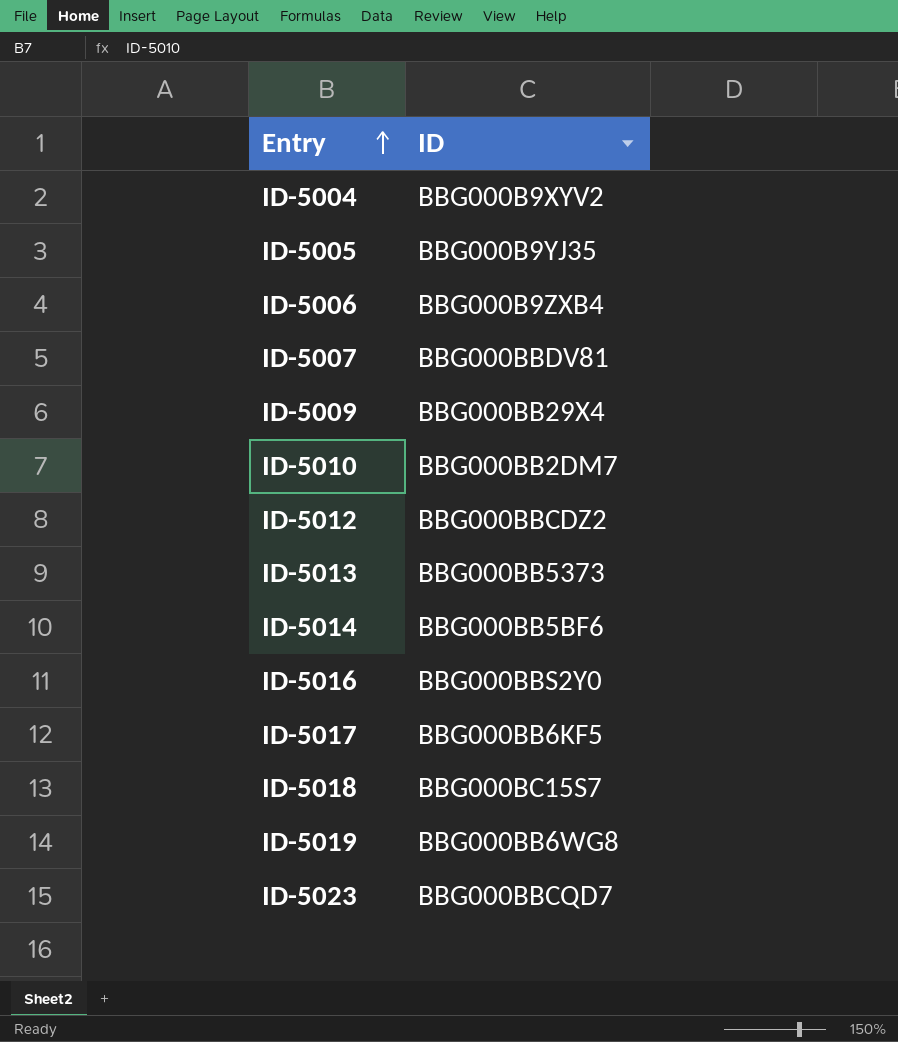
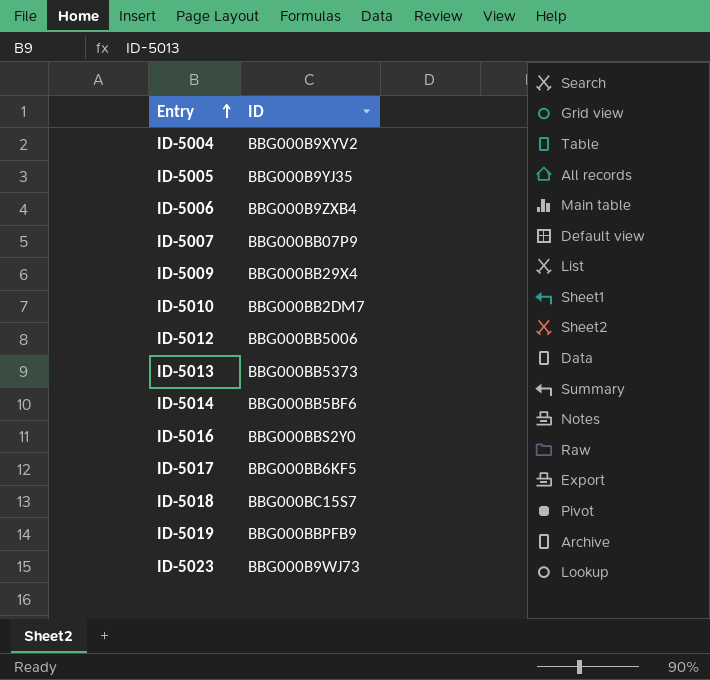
ID-5007 | ID: BBG000BBDV81 -> BBG000BB07P9
ID-5012 | ID: BBG000BBCDZ2 -> BBG000BB5006
ID-5019 | ID: BBG000BB6WG8 -> BBG000BBPFB9
ID-5023 | ID: BBG000BBCQD7 -> BBG000B9WJ73

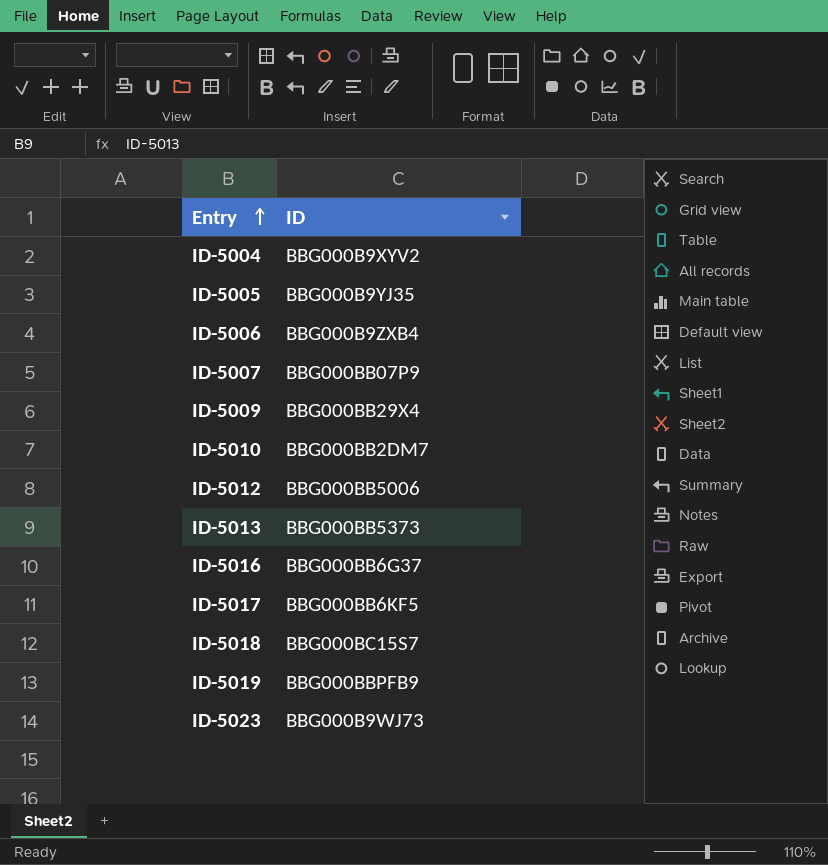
row ID-5014: BBG000BB5BF6 -> none
ID-5016 | ID: BBG000BBS2Y0 -> BBG000BB6G37

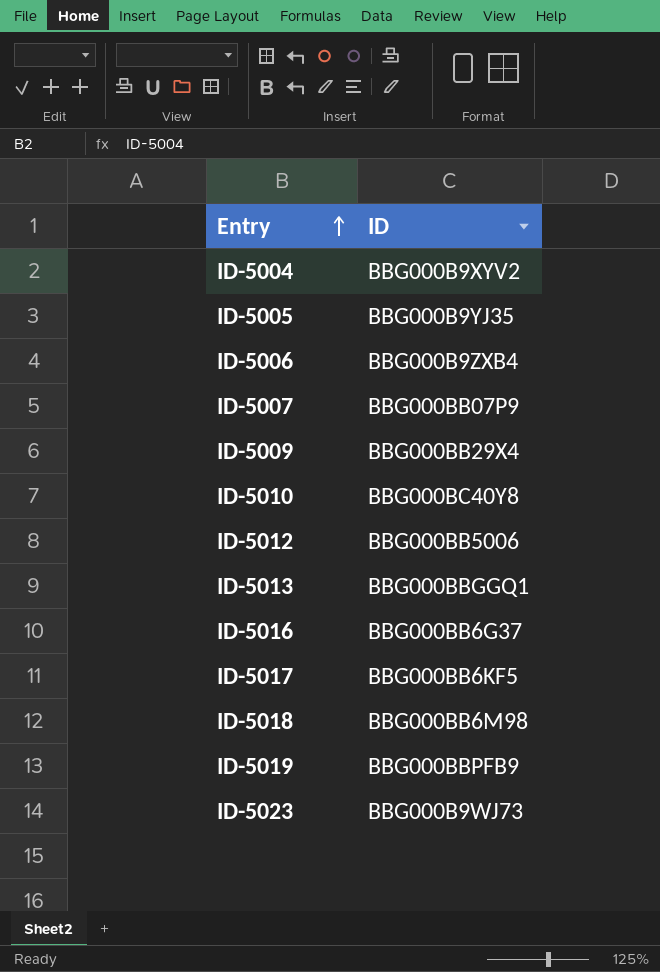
ID-5010 | ID: BBG000BB2DM7 -> BBG000BC40Y8
ID-5013 | ID: BBG000BB5373 -> BBG000BBGGQ1
ID-5018 | ID: BBG000BC15S7 -> BBG000BB6M98

